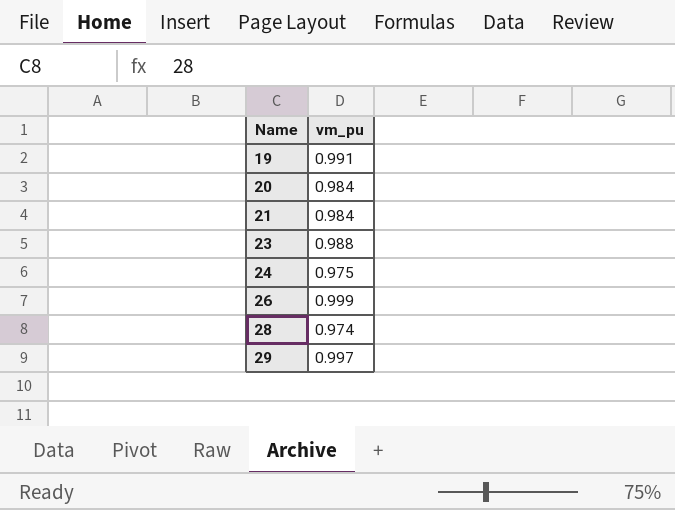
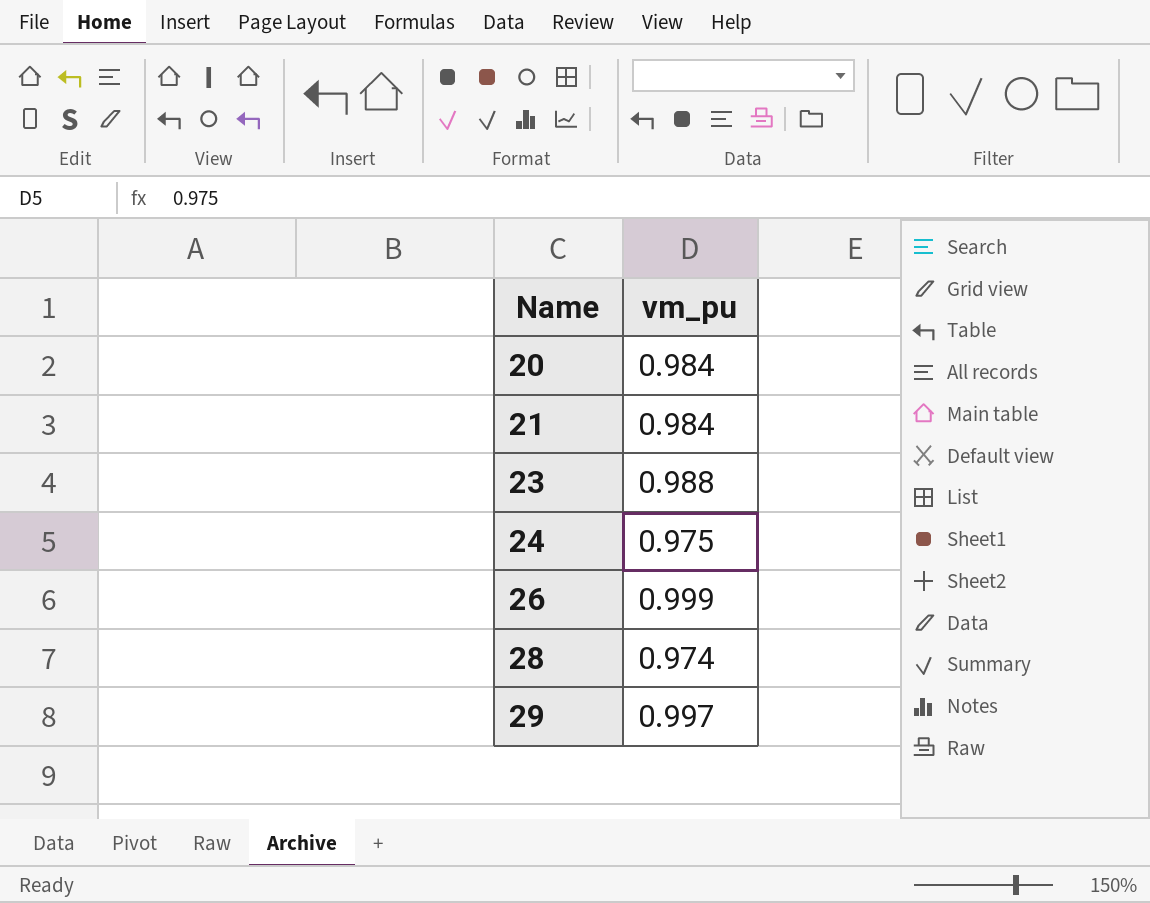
row 19: 0.991 -> none

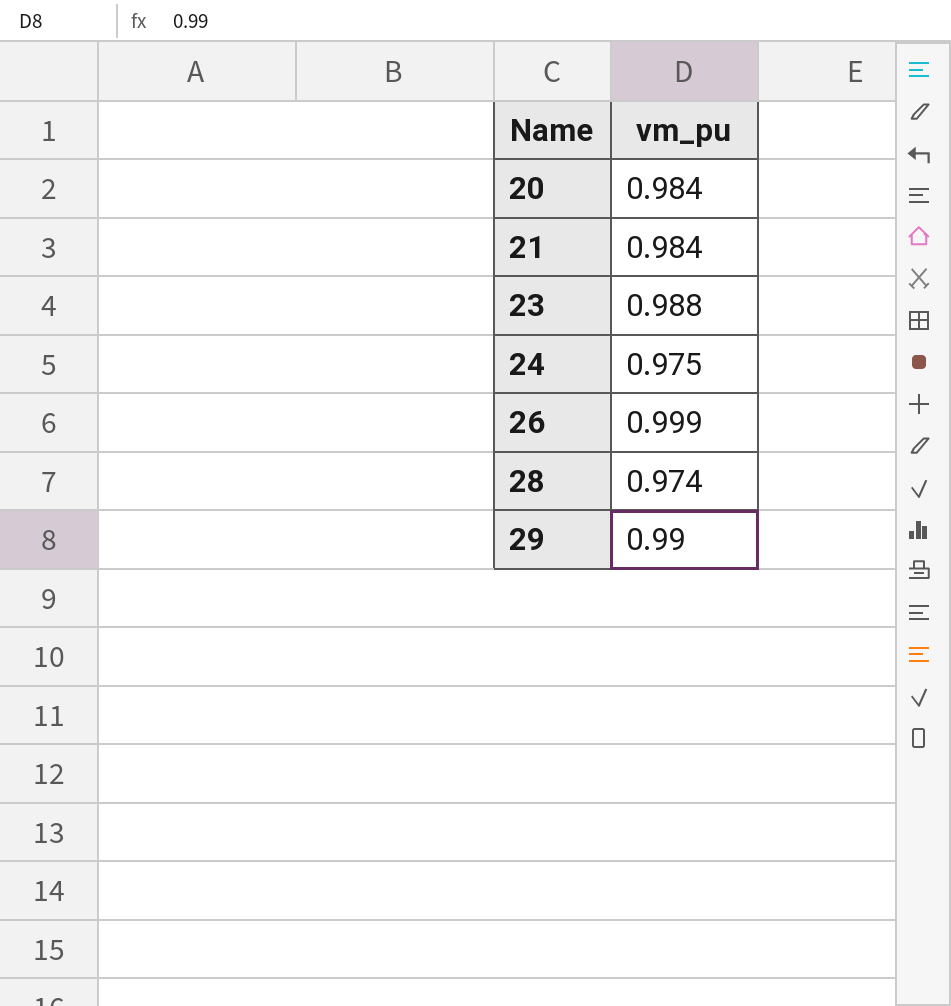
29 | vm_pu: 0.997 -> 0.99

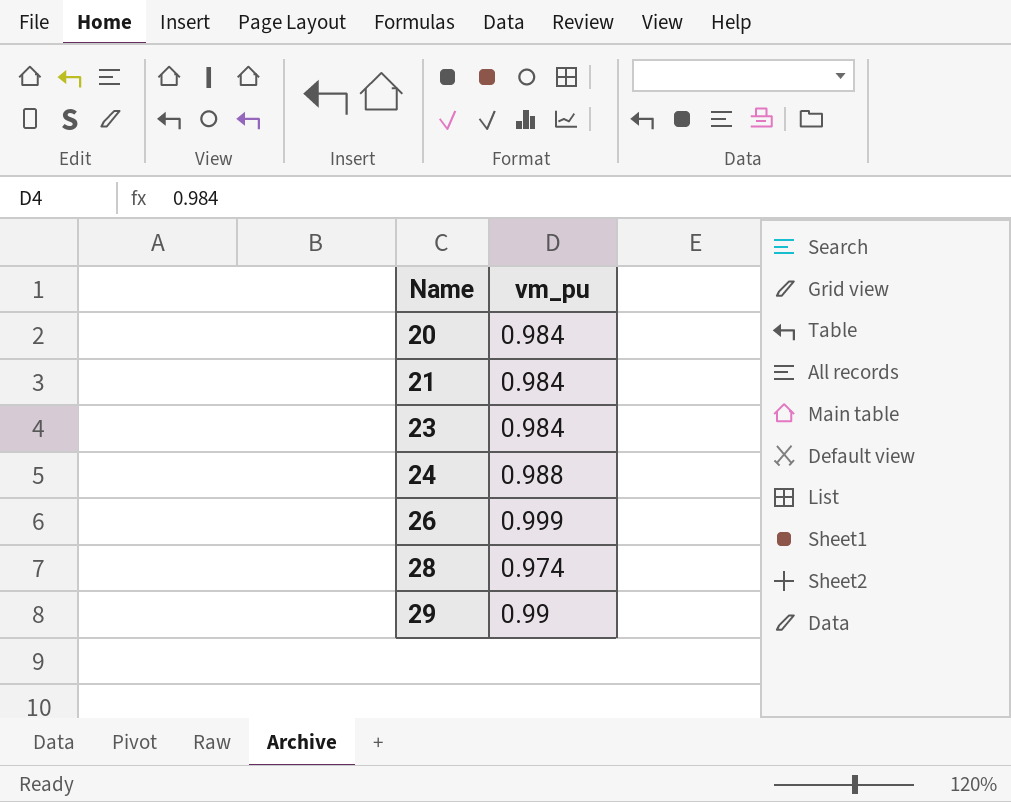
23 | vm_pu: 0.988 -> 0.984
24 | vm_pu: 0.975 -> 0.988

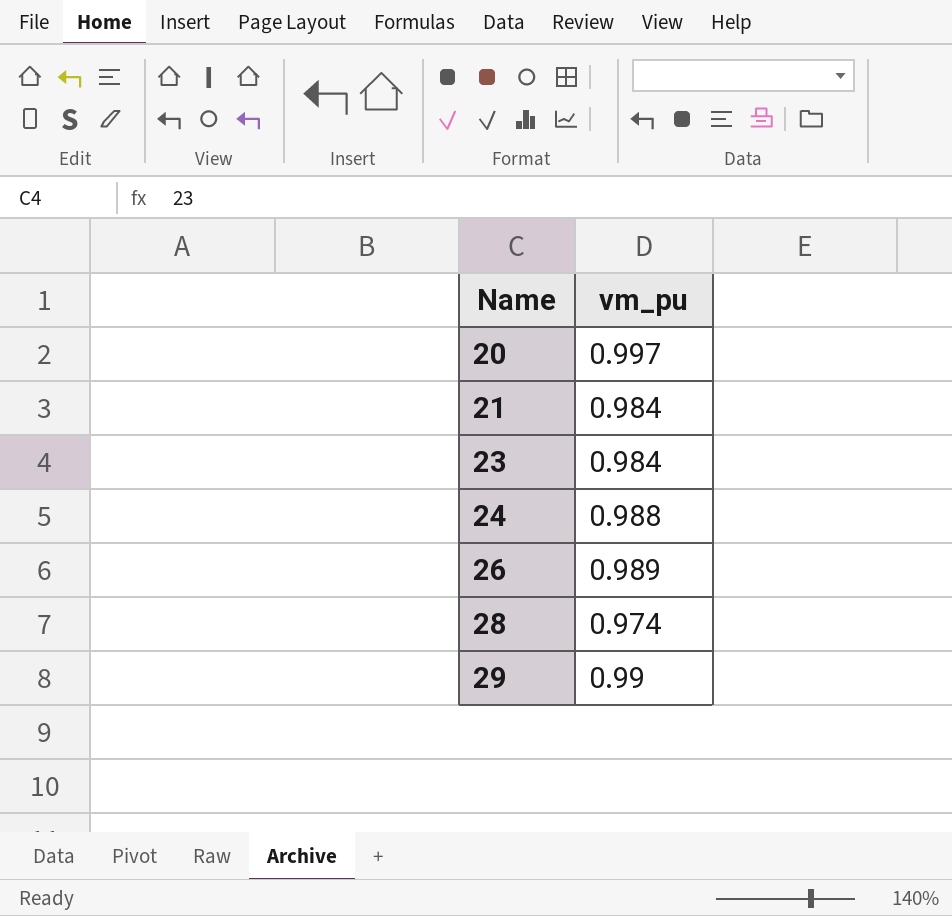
20 | vm_pu: 0.984 -> 0.997
26 | vm_pu: 0.999 -> 0.989

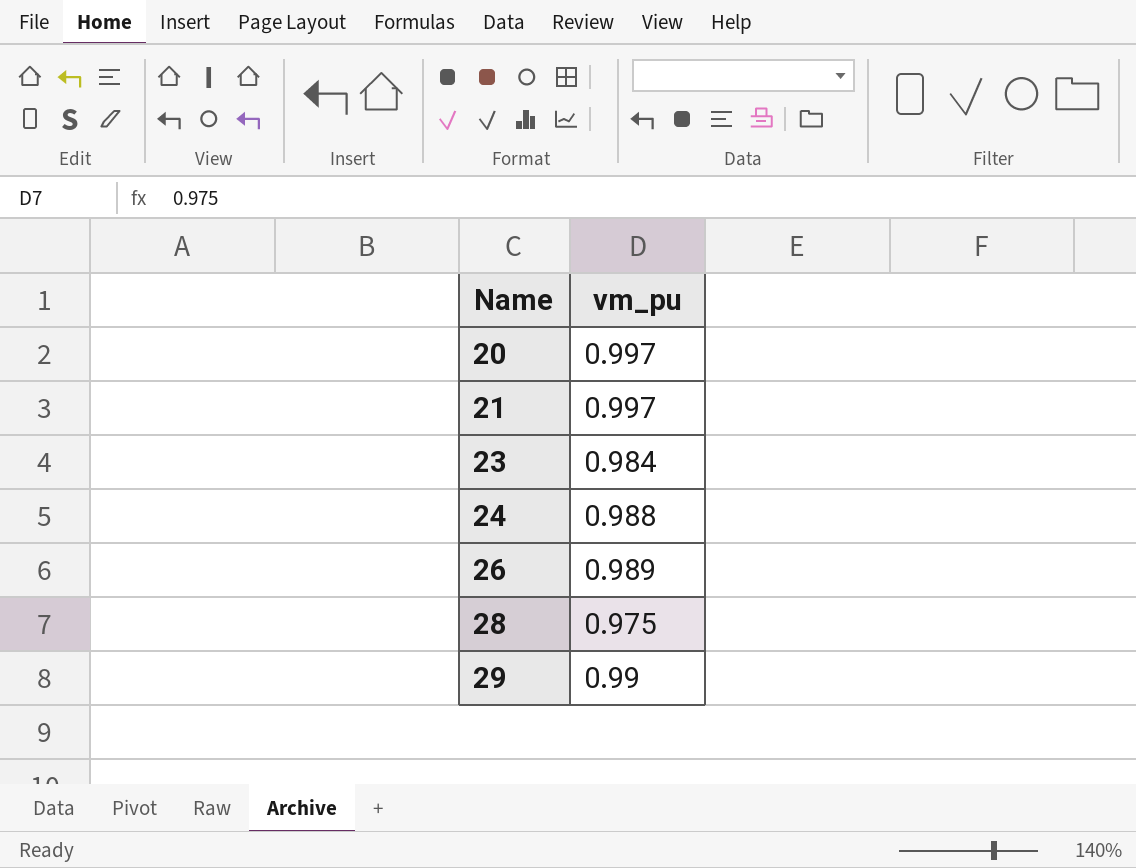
21 | vm_pu: 0.984 -> 0.997
28 | vm_pu: 0.974 -> 0.975

